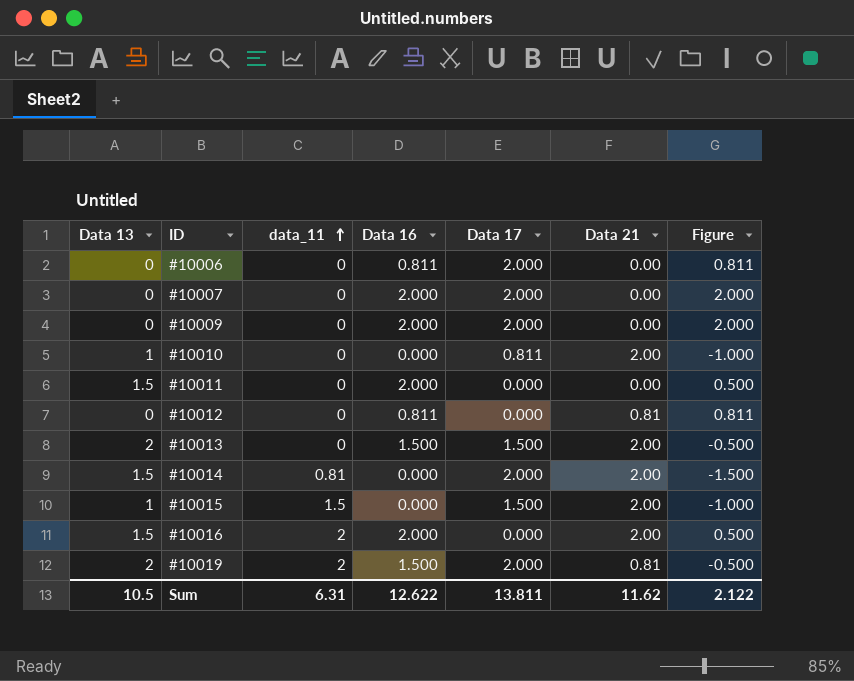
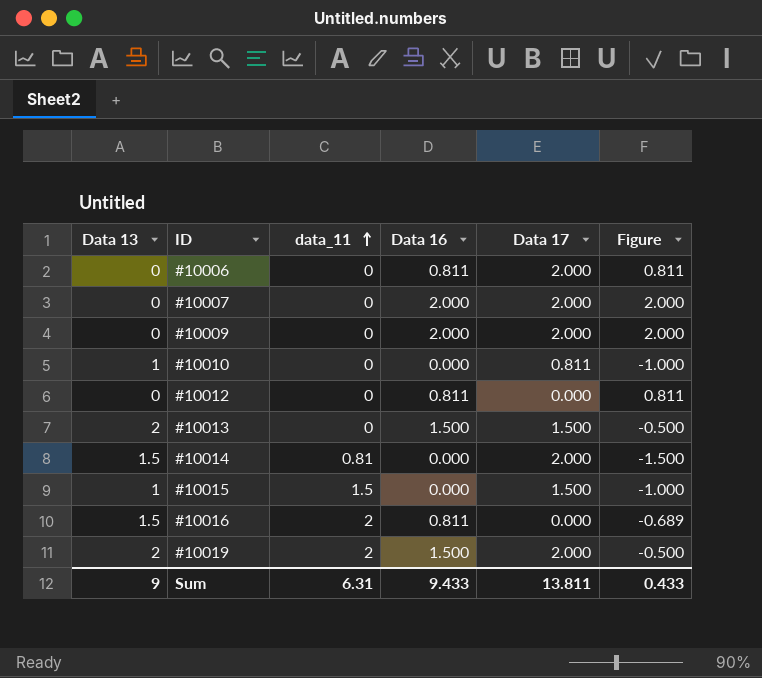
column Data 21 | position: 6 -> none
row #10011: 1.5 | 0 | 2.000 | 0.000 | 0.00 | 0.500 -> none
#10016 | Data 16: 2.000 -> 0.811
#10016 | Figure: 0.500 -> -0.689
Sum | Data 13: 10.5 -> 9
Sum | Data 16: 12.622 -> 9.433
Sum | Figure: 2.122 -> 0.433

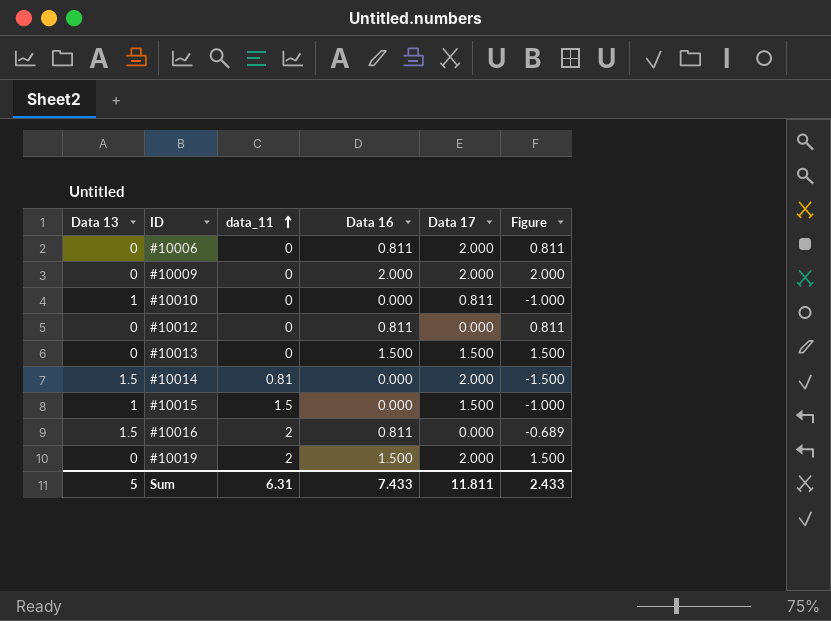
row #10007: 0 | 0 | 2.000 | 2.000 | 2.000 -> none
#10013 | Data 13: 2 -> 0
#10013 | Figure: -0.500 -> 1.500
#10019 | Data 13: 2 -> 0
#10019 | Figure: -0.500 -> 1.500
Sum | Data 13: 9 -> 5
Sum | Data 16: 9.433 -> 7.433
Sum | Data 17: 13.811 -> 11.811
Sum | Figure: 0.433 -> 2.433

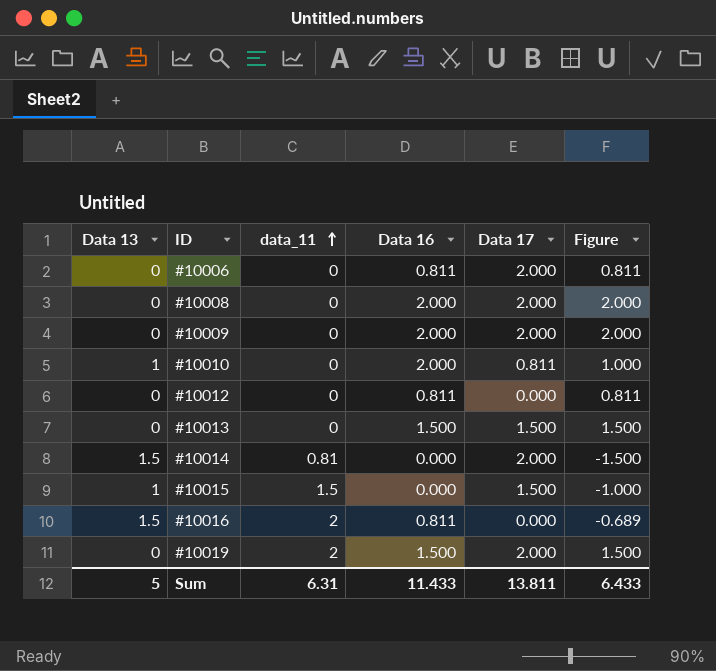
row #10008: none -> 0 | 0 | 2.000 | 2.000 | 2.000
#10010 | Data 16: 0.000 -> 2.000
#10010 | Figure: -1.000 -> 1.000
Sum | Data 16: 7.433 -> 11.433
Sum | Data 17: 11.811 -> 13.811
Sum | Figure: 2.433 -> 6.433

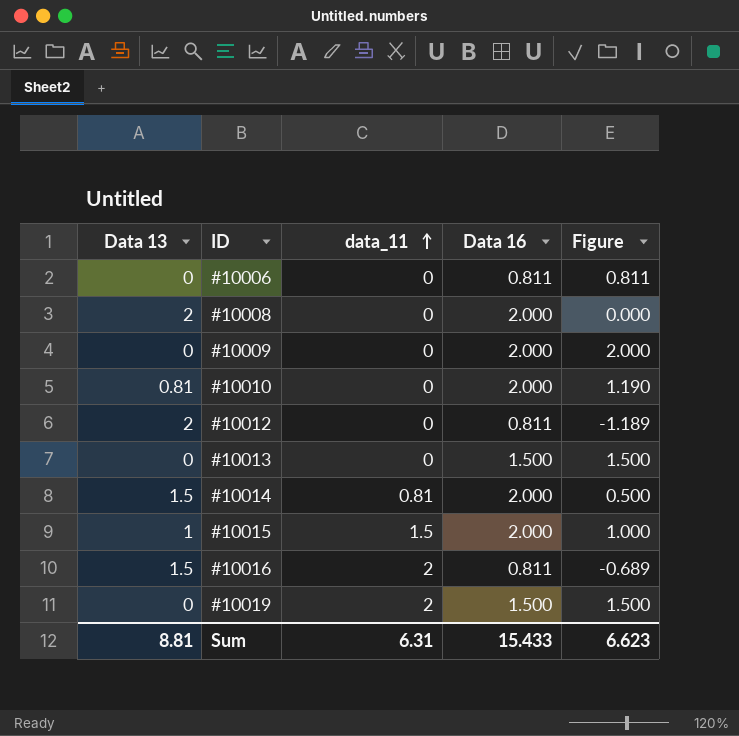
column Data 17 | position: 5 -> none
#10008 | Data 13: 0 -> 2
#10008 | Figure: 2.000 -> 0.000
#10010 | Data 13: 1 -> 0.81
#10010 | Figure: 1.000 -> 1.190
#10012 | Data 13: 0 -> 2
#10012 | Figure: 0.811 -> -1.189
#10014 | Data 16: 0.000 -> 2.000
#10014 | Figure: -1.500 -> 0.500
#10015 | Data 16: 0.000 -> 2.000
#10015 | Figure: -1.000 -> 1.000
Sum | Data 13: 5 -> 8.81
Sum | Data 16: 11.433 -> 15.433
Sum | Figure: 6.433 -> 6.623

